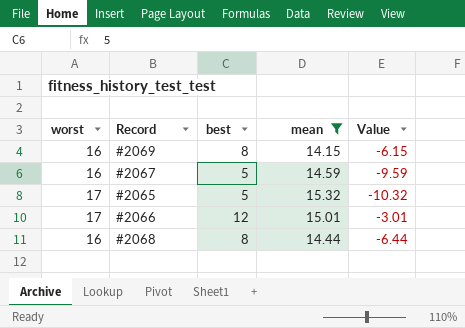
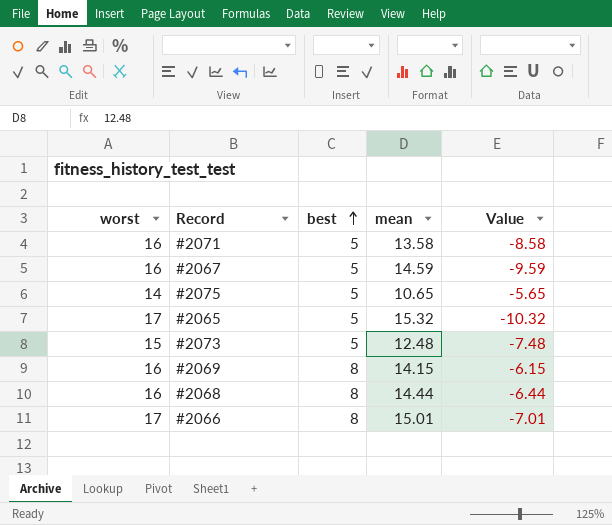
filter: mean >= 14.15 -> none
row order: none -> best ascending
#2066 | best: 12 -> 8
#2066 | Value: -3.01 -> -7.01

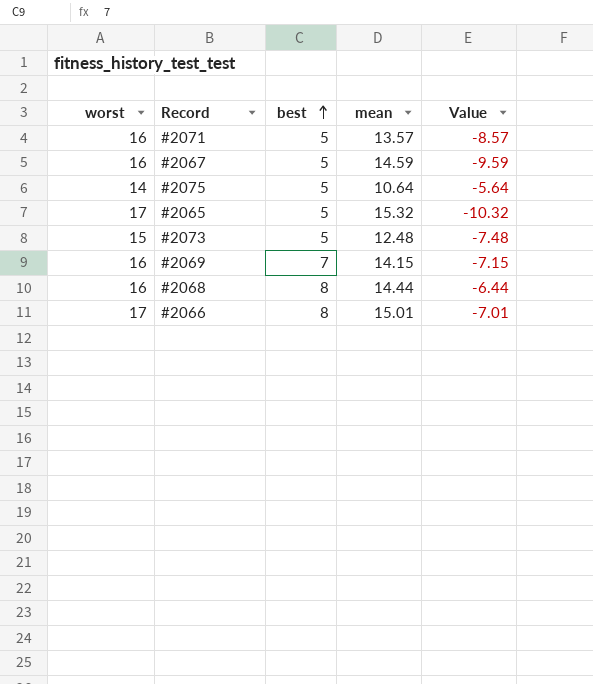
#2071 | mean: 13.58 -> 13.57
#2071 | Value: -8.58 -> -8.57
#2075 | mean: 10.65 -> 10.64
#2075 | Value: -5.65 -> -5.64
#2069 | best: 8 -> 7
#2069 | Value: -6.15 -> -7.15

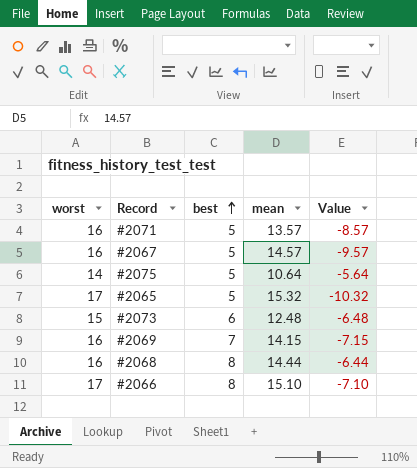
#2067 | mean: 14.59 -> 14.57
#2067 | Value: -9.59 -> -9.57
#2073 | best: 5 -> 6
#2073 | Value: -7.48 -> -6.48
#2066 | mean: 15.01 -> 15.10
#2066 | Value: -7.01 -> -7.10

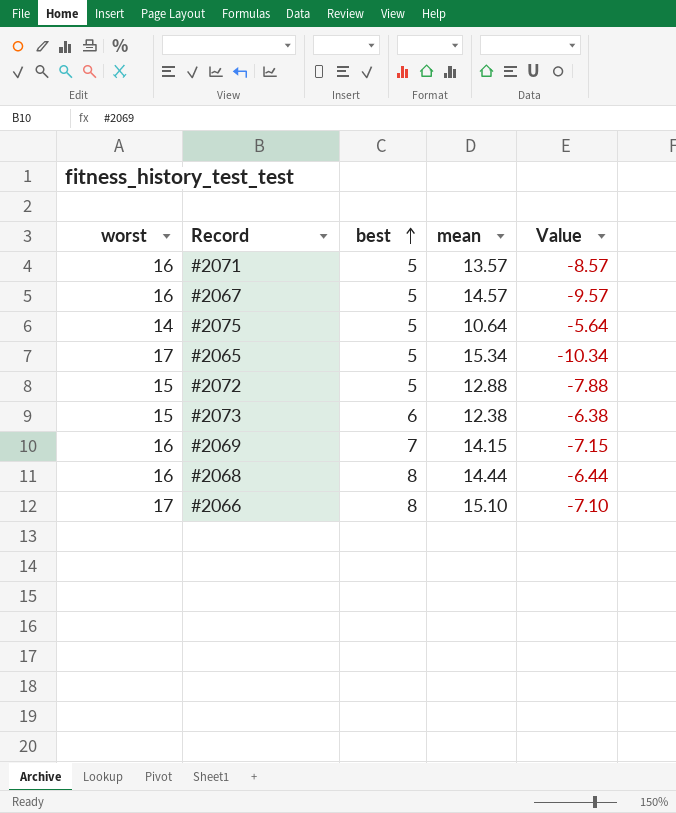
#2065 | mean: 15.32 -> 15.34
#2065 | Value: -10.32 -> -10.34
row #2072: none -> 15 | 5 | 12.88 | -7.88
#2073 | mean: 12.48 -> 12.38
#2073 | Value: -6.48 -> -6.38

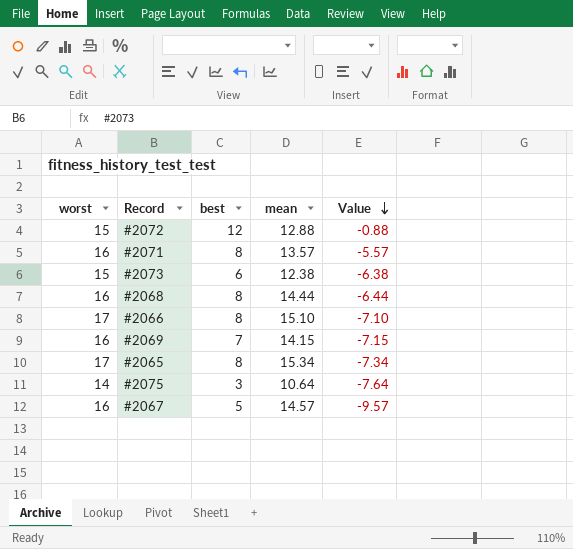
row order: best ascending -> Value descending
#2072 | best: 5 -> 12
#2072 | Value: -7.88 -> -0.88
#2071 | best: 5 -> 8
#2071 | Value: -8.57 -> -5.57
#2065 | best: 5 -> 8
#2065 | Value: -10.34 -> -7.34
#2075 | best: 5 -> 3
#2075 | Value: -5.64 -> -7.64

